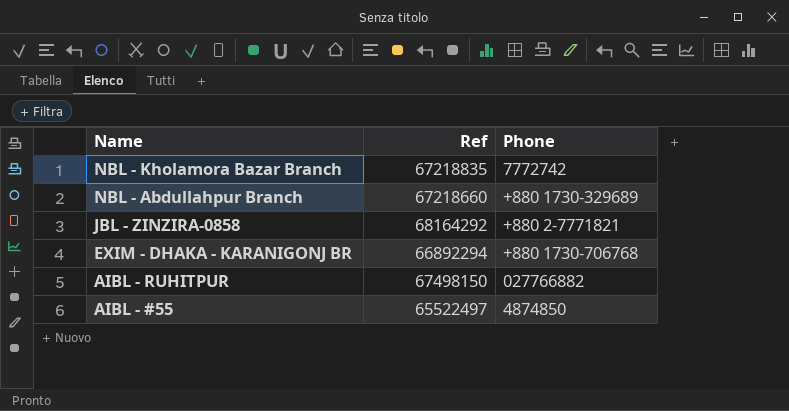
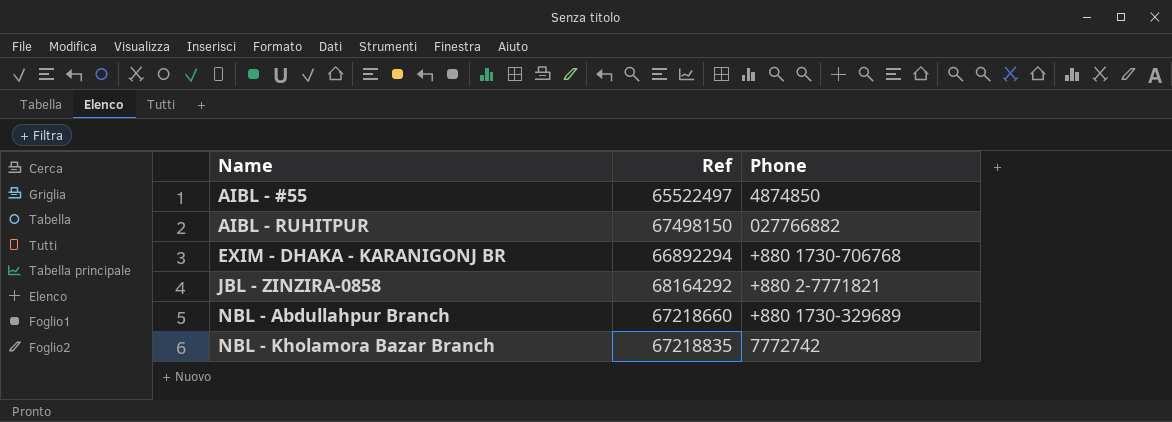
row order: Name descending -> Name ascending

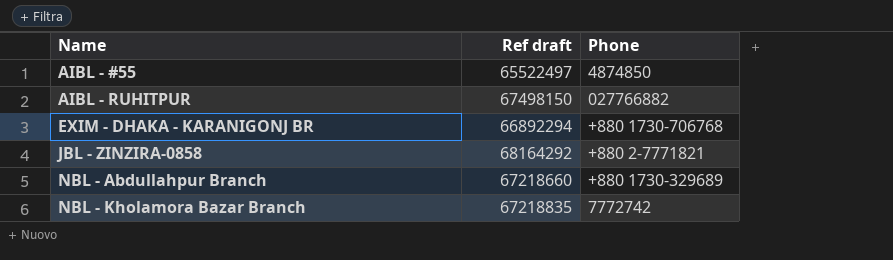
column name: Ref -> Ref draft

